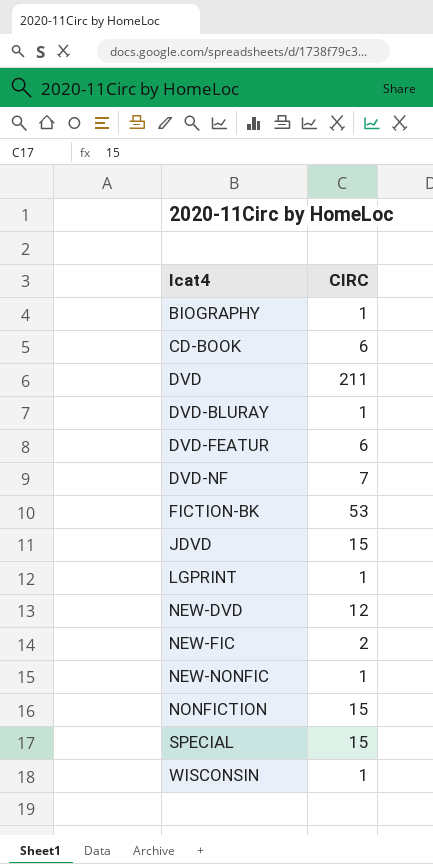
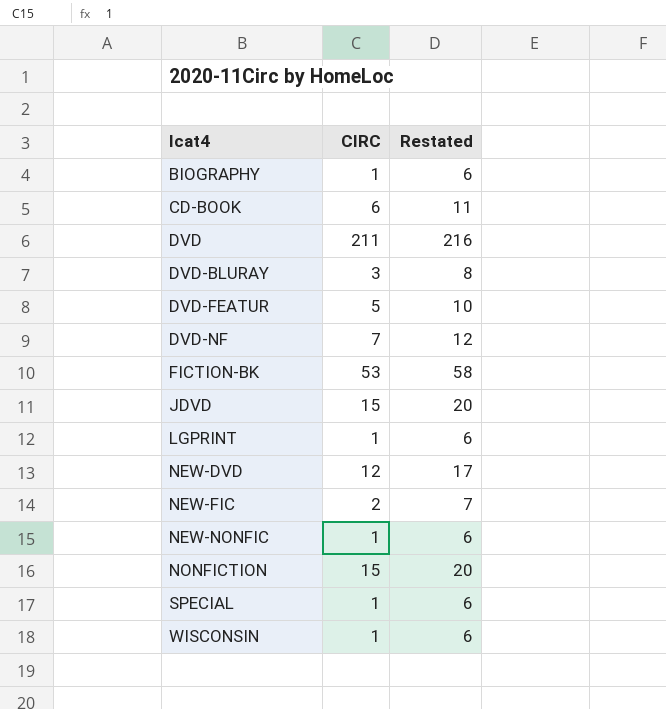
column Restated | formula: none -> [CIRC] + 5
DVD-BLURAY | CIRC: 1 -> 3
DVD-FEATUR | CIRC: 6 -> 5
SPECIAL | CIRC: 15 -> 1

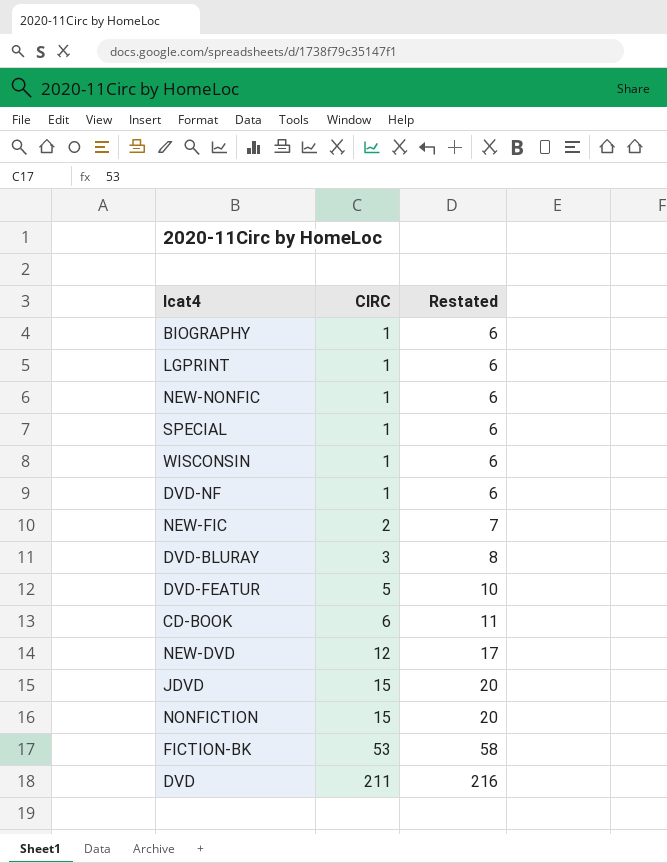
row order: Icat4 ascending -> CIRC ascending
DVD-NF | CIRC: 7 -> 1
DVD-NF | Restated: 12 -> 6

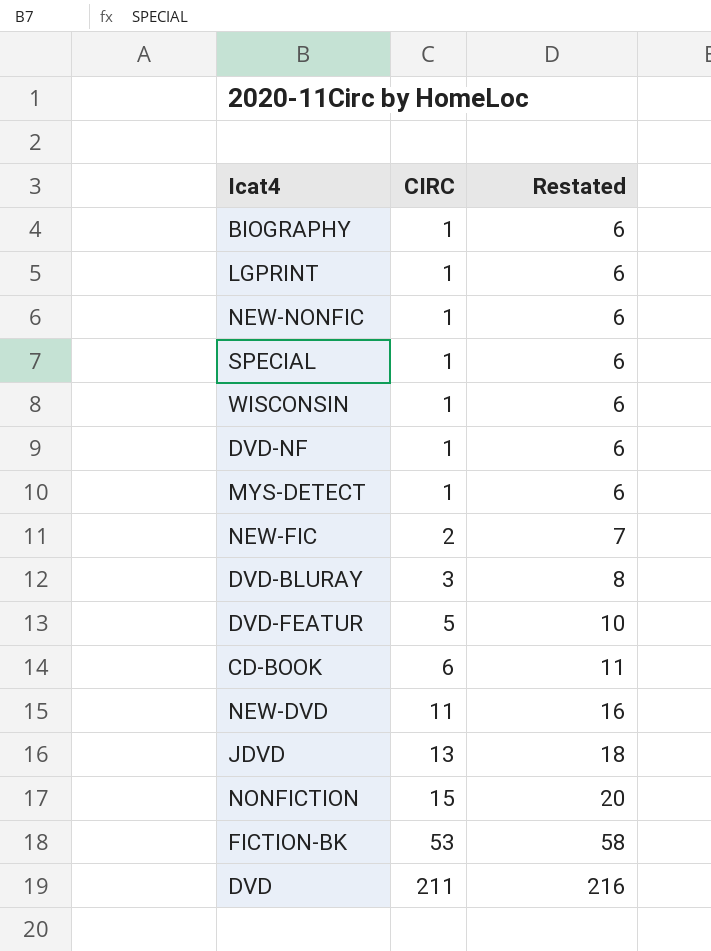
row MYS-DETECT: none -> 1 | 6
NEW-DVD | CIRC: 12 -> 11
NEW-DVD | Restated: 17 -> 16
JDVD | CIRC: 15 -> 13
JDVD | Restated: 20 -> 18

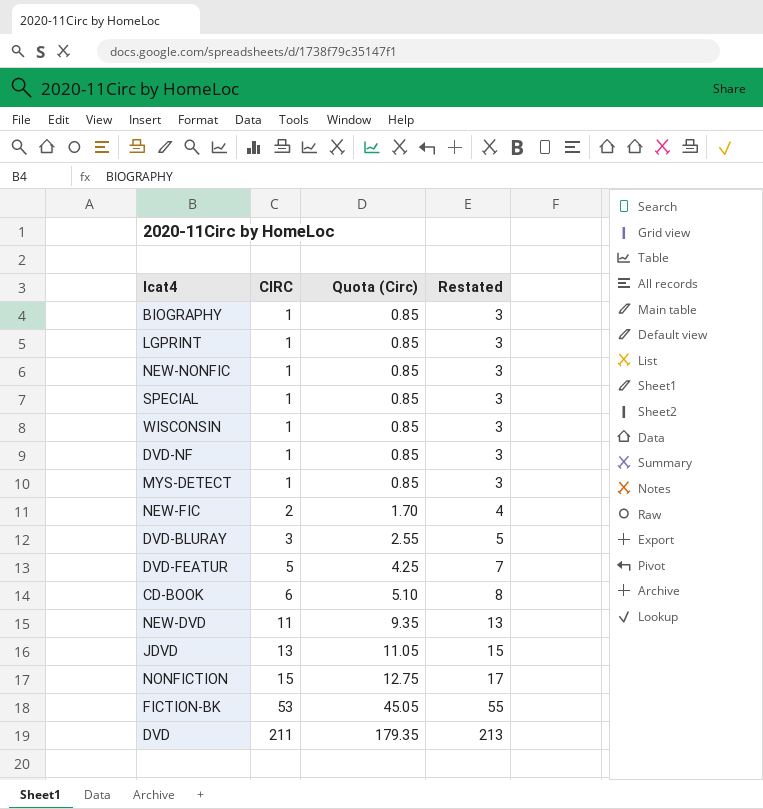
column Quota (Circ) | formula: none -> [CIRC] * 0.85
column Restated | formula: [CIRC] + 5 -> [CIRC] + 2

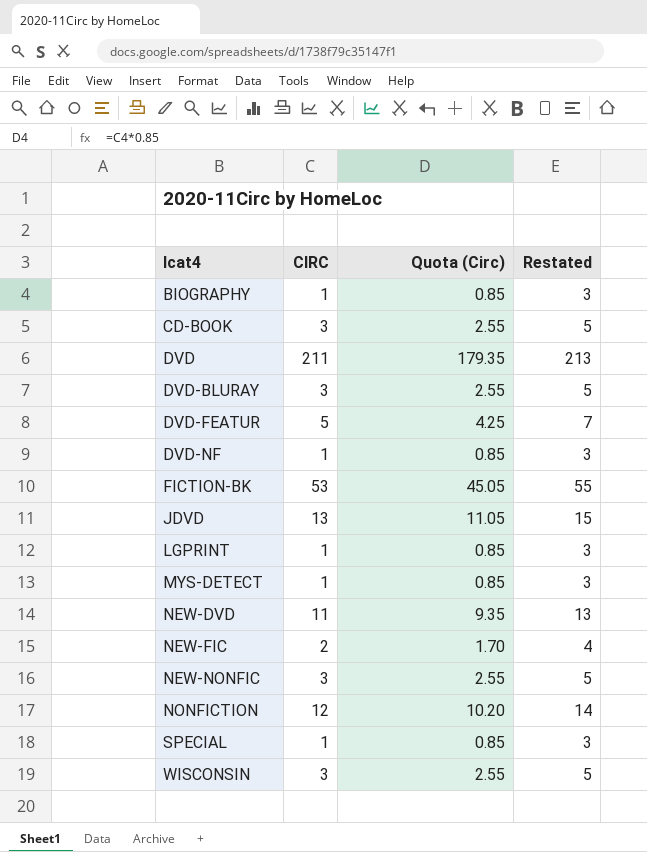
row order: CIRC ascending -> Icat4 ascending
CD-BOOK | CIRC: 6 -> 3
CD-BOOK | Quota (Circ): 5.10 -> 2.55
CD-BOOK | Restated: 8 -> 5
NEW-NONFIC | CIRC: 1 -> 3
NEW-NONFIC | Quota (Circ): 0.85 -> 2.55
NEW-NONFIC | Restated: 3 -> 5
NONFICTION | CIRC: 15 -> 12
NONFICTION | Quota (Circ): 12.75 -> 10.20
NONFICTION | Restated: 17 -> 14
WISCONSIN | CIRC: 1 -> 3
WISCONSIN | Quota (Circ): 0.85 -> 2.55
WISCONSIN | Restated: 3 -> 5

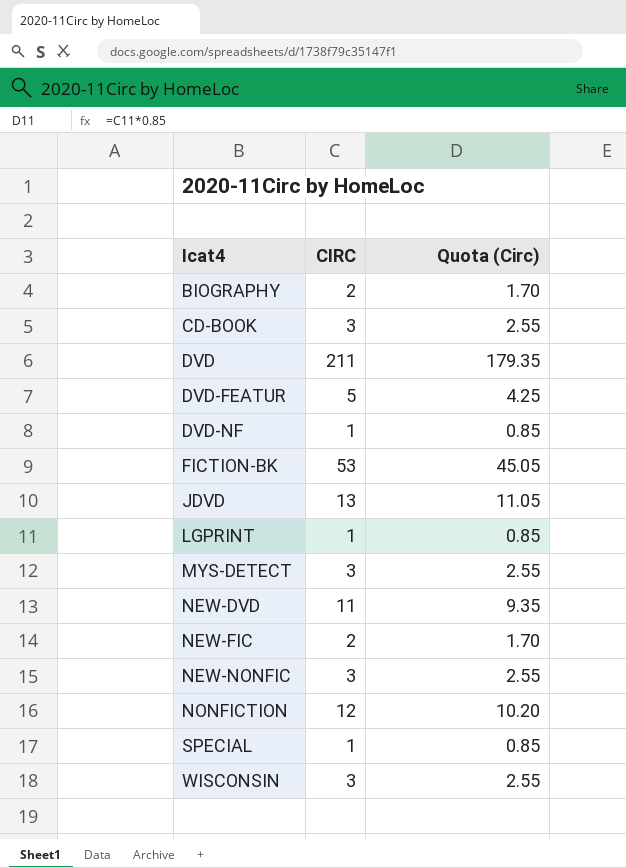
column Restated | formula: [CIRC] + 2 -> none
row DVD-BLURAY: 3 | 2.55 | 5 -> none
BIOGRAPHY | CIRC: 1 -> 2
BIOGRAPHY | Quota (Circ): 0.85 -> 1.70
MYS-DETECT | CIRC: 1 -> 3
MYS-DETECT | Quota (Circ): 0.85 -> 2.55

